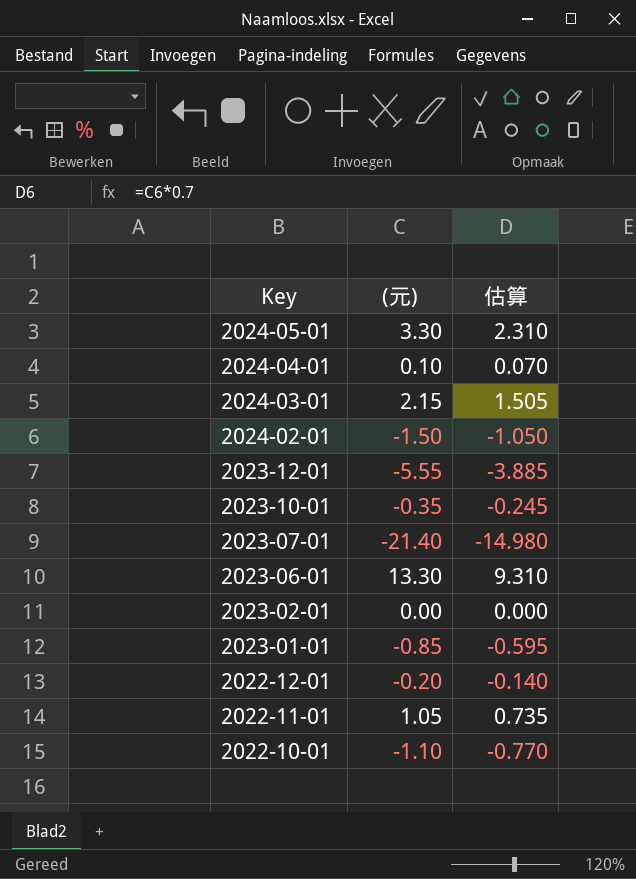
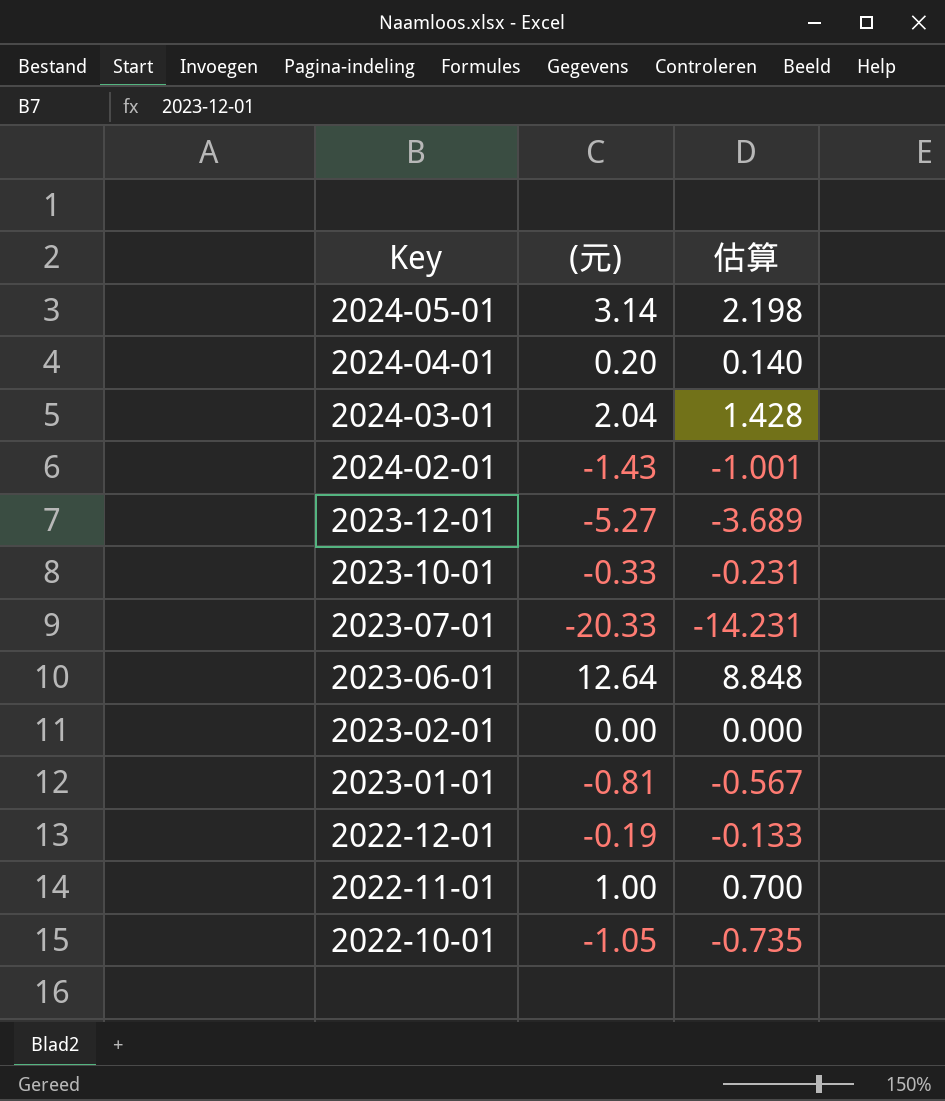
2024-05-01 | (元): 3.30 -> 3.14
2024-05-01 | 估算: 2.310 -> 2.198
2024-04-01 | (元): 0.10 -> 0.20
2024-04-01 | 估算: 0.070 -> 0.140
2024-03-01 | (元): 2.15 -> 2.04
2024-03-01 | 估算: 1.505 -> 1.428
2024-02-01 | (元): -1.50 -> -1.43
2024-02-01 | 估算: -1.050 -> -1.001
2023-12-01 | (元): -5.55 -> -5.27
2023-12-01 | 估算: -3.885 -> -3.689
2023-10-01 | (元): -0.35 -> -0.33
2023-10-01 | 估算: -0.245 -> -0.231
2023-07-01 | (元): -21.40 -> -20.33
2023-07-01 | 估算: -14.980 -> -14.231
2023-06-01 | (元): 13.30 -> 12.64
2023-06-01 | 估算: 9.310 -> 8.848
2023-01-01 | (元): -0.85 -> -0.81
2023-01-01 | 估算: -0.595 -> -0.567
2022-12-01 | (元): -0.20 -> -0.19
2022-12-01 | 估算: -0.140 -> -0.133
2022-11-01 | (元): 1.05 -> 1.00
2022-11-01 | 估算: 0.735 -> 0.700
2022-10-01 | (元): -1.10 -> -1.05
2022-10-01 | 估算: -0.770 -> -0.735

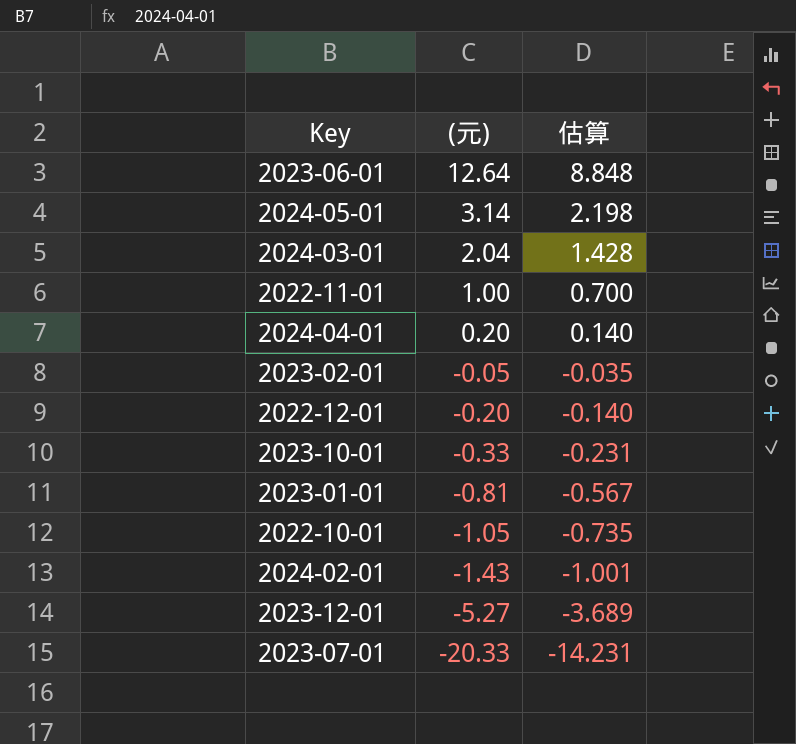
row order: Key descending -> (元) descending
2023-02-01 | (元): 0.00 -> -0.05
2023-02-01 | 估算: 0.000 -> -0.035
2022-12-01 | (元): -0.19 -> -0.20
2022-12-01 | 估算: -0.133 -> -0.140

